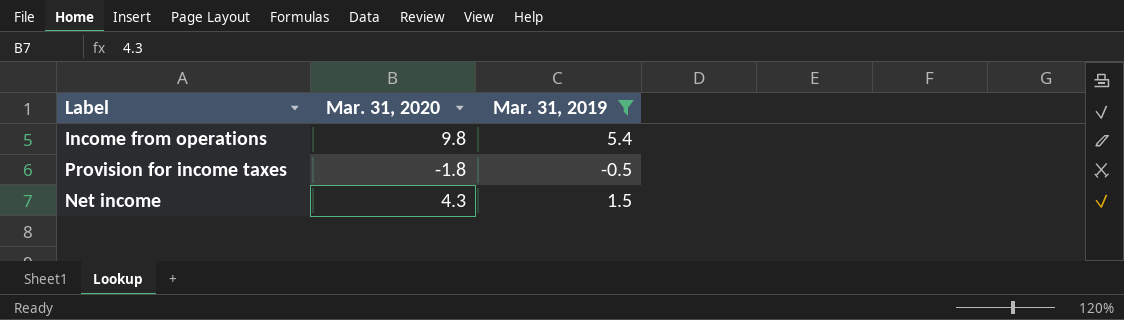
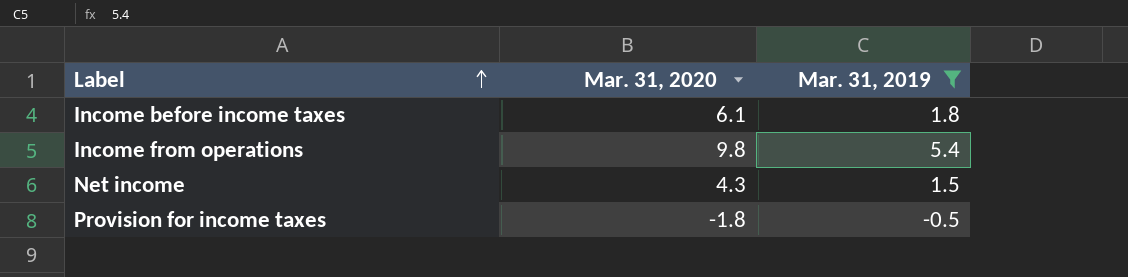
row order: none -> Label ascending
row Income before income taxes: none -> 6.1 | 1.8

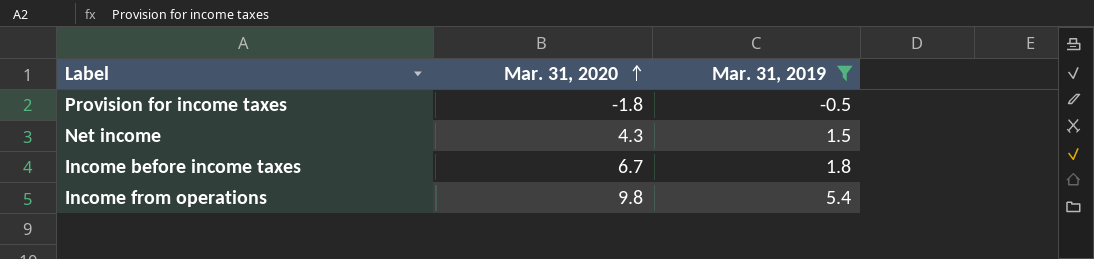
row order: Label ascending -> Mar. 31, 2020 ascending
Income before income taxes | Mar. 31, 2020: 6.1 -> 6.7

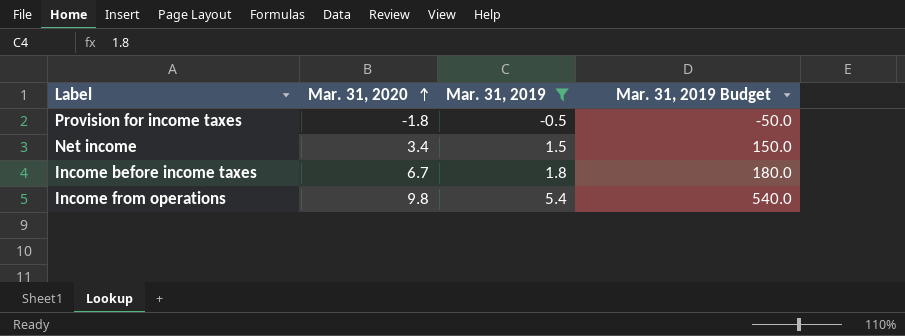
column Mar. 31, 2019 Budget | formula: none -> [Mar. 31, 2019] * 100
Net income | Mar. 31, 2020: 4.3 -> 3.4

